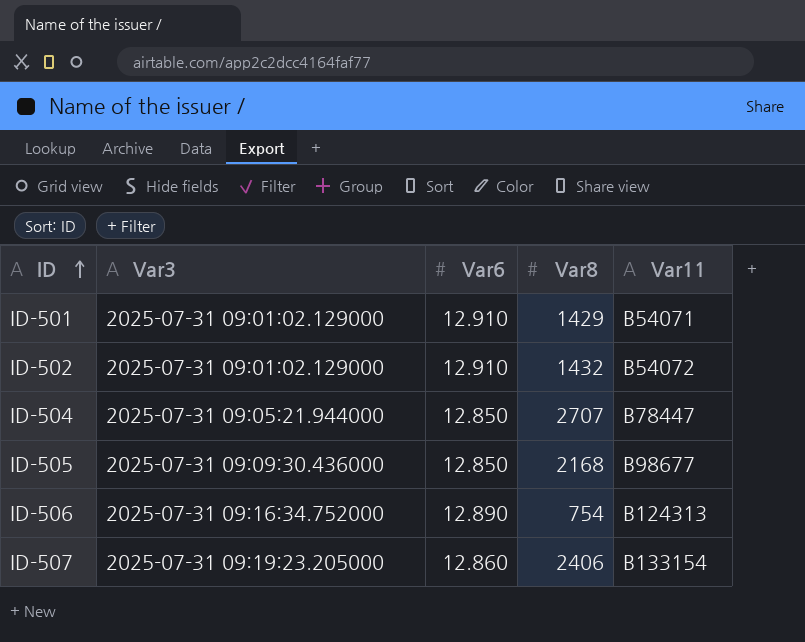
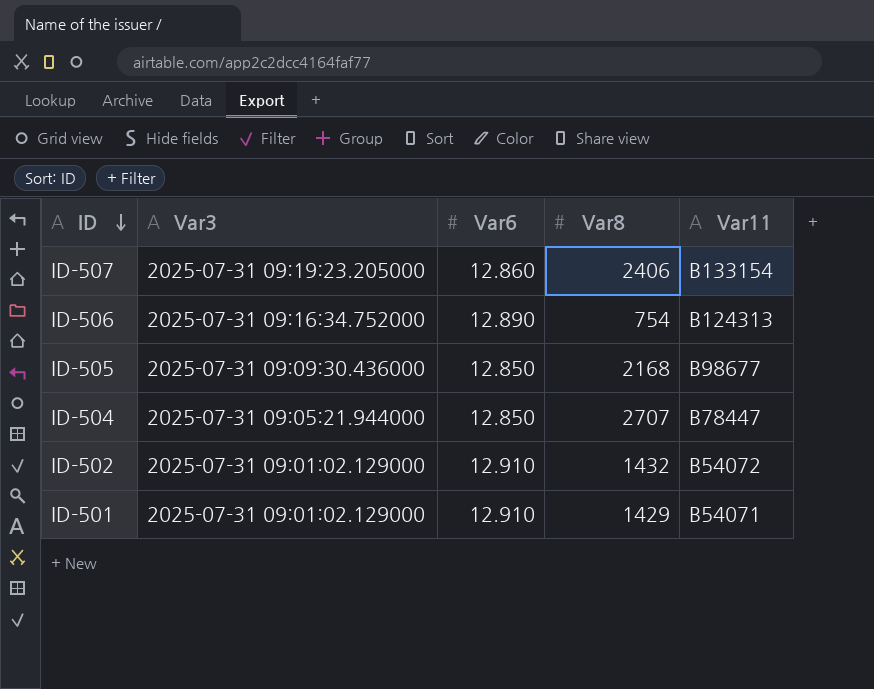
row order: ID ascending -> ID descending

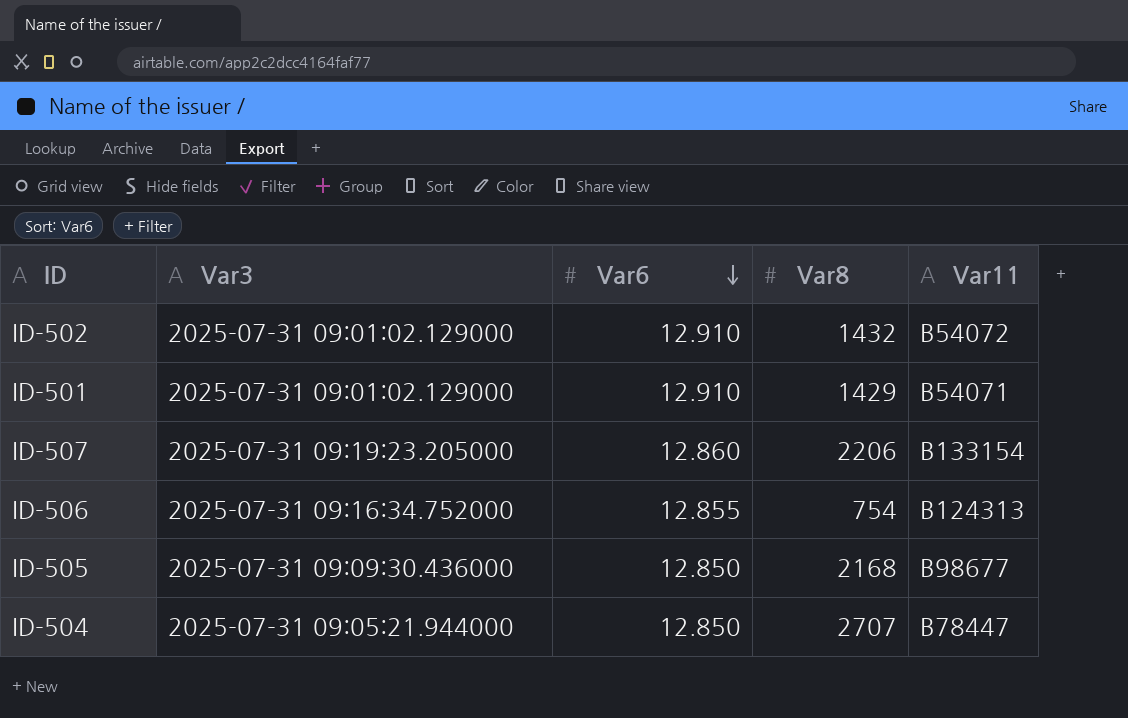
row order: ID descending -> Var6 descending
ID-507 | Var8: 2406 -> 2206
ID-506 | Var6: 12.890 -> 12.855

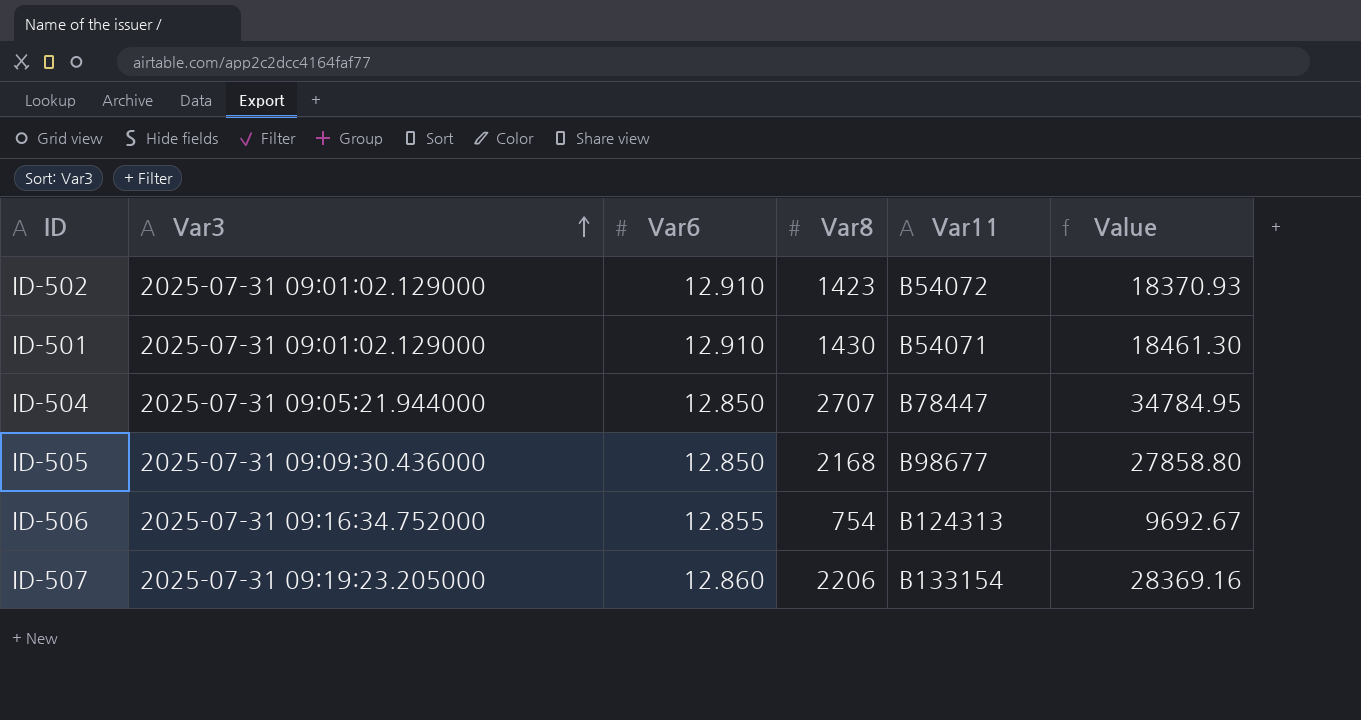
row order: Var6 descending -> Var3 ascending
column Value | formula: none -> [Var6] * [Var8]
ID-502 | Var8: 1432 -> 1423
ID-501 | Var8: 1429 -> 1430

